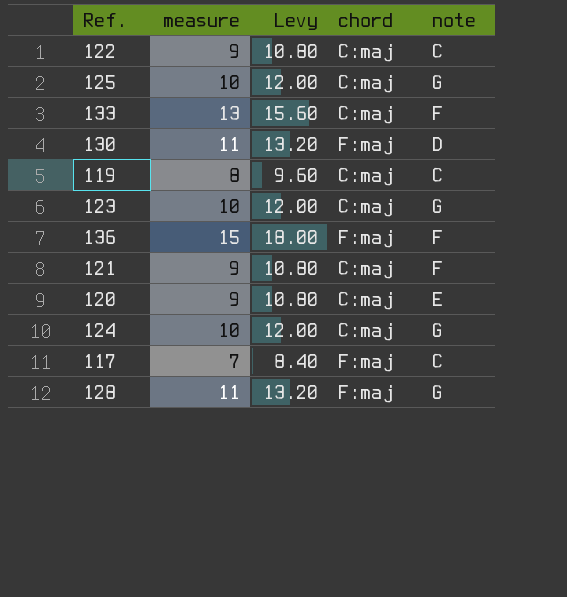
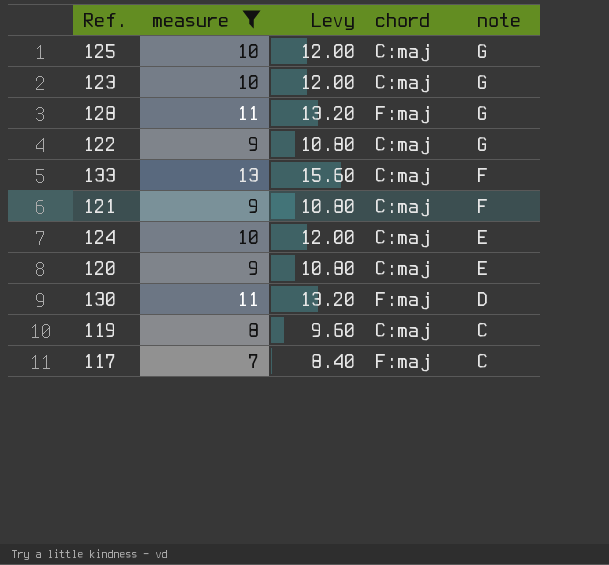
filter: none -> measure != 15
row order: none -> note descending
122 | note: C -> G
124 | note: G -> E

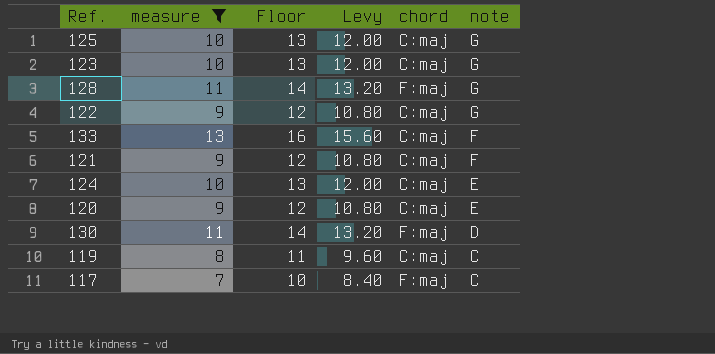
column Floor | formula: none -> [measure] + 3

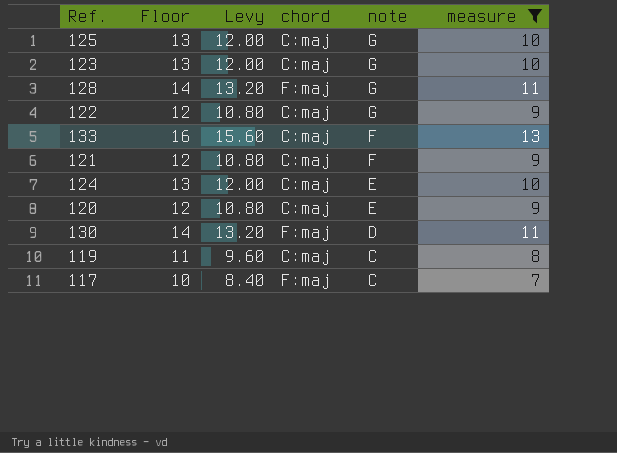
column measure | position: 2 -> 6

